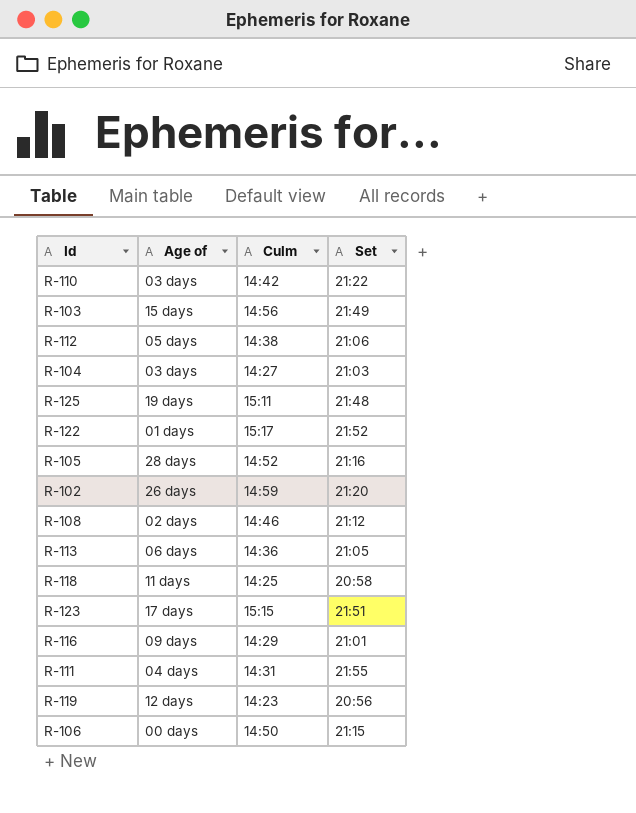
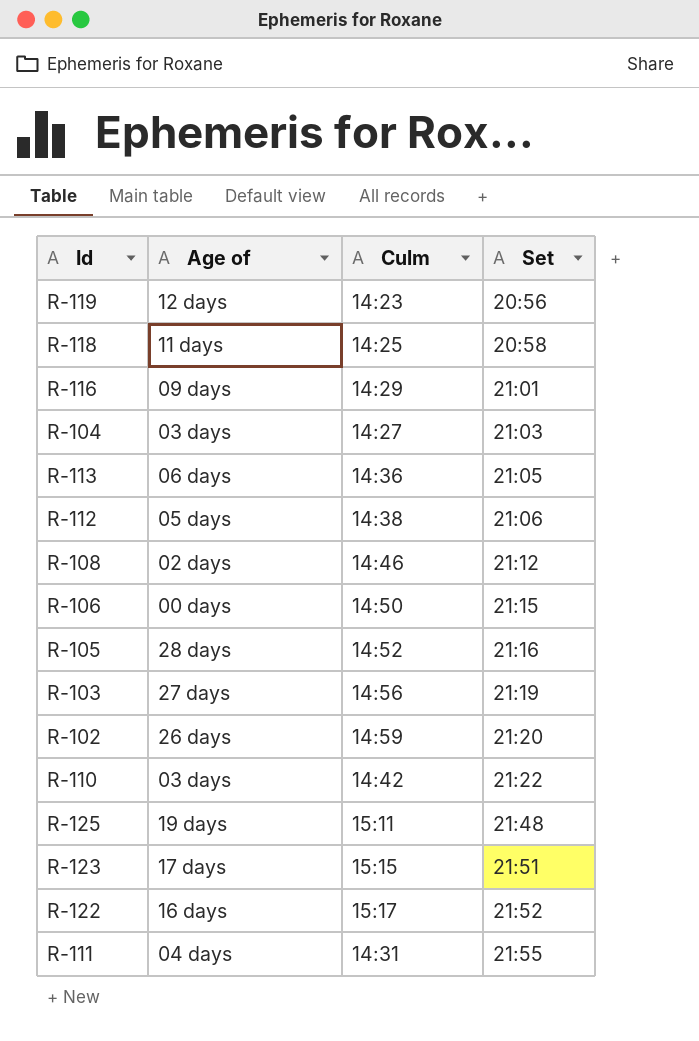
row order: none -> Set ascending
R-103 | Age of: 15 days -> 27 days
R-103 | Set: 21:49 -> 21:19
R-122 | Age of: 01 days -> 16 days

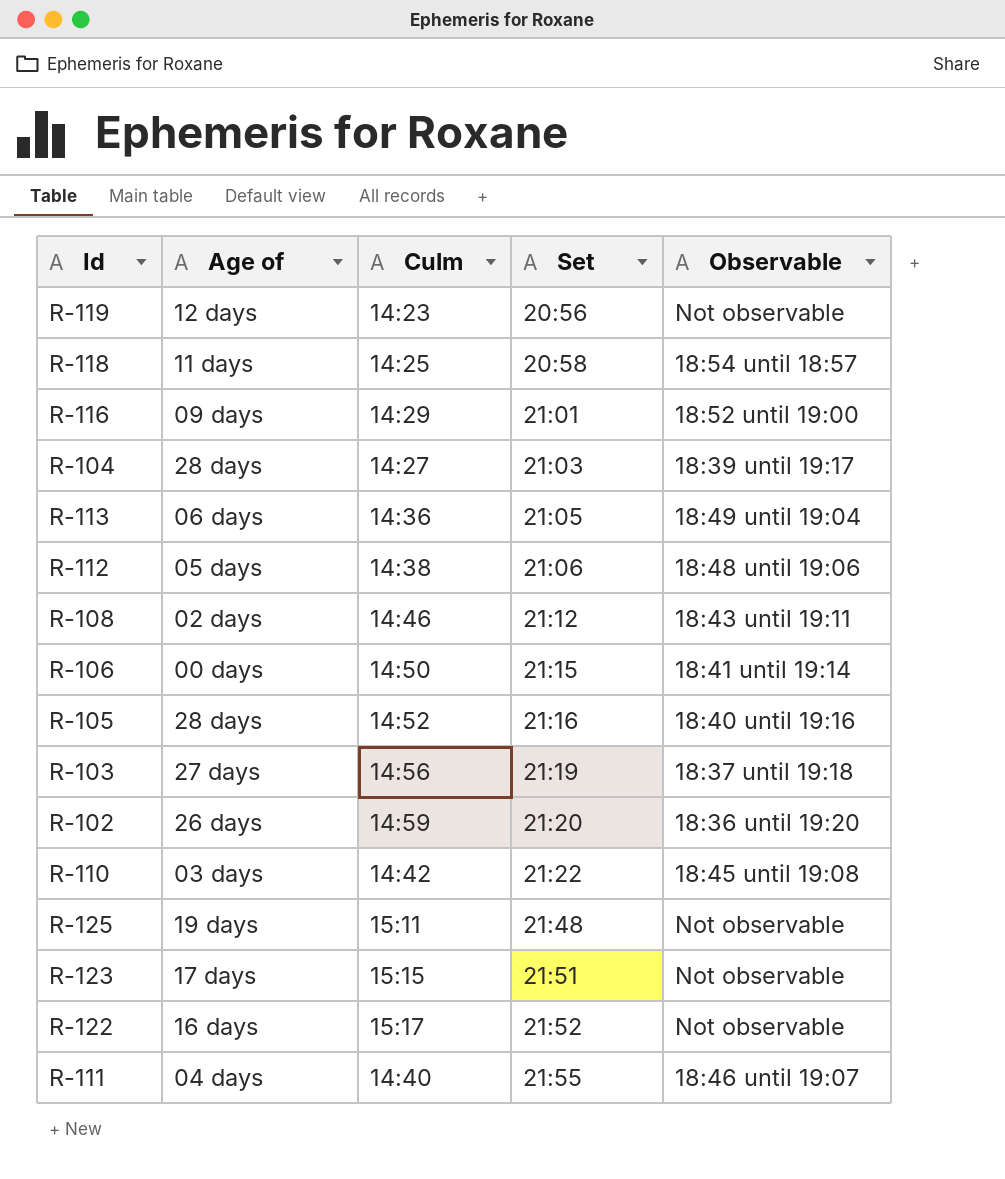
column Observable | position: none -> 5
R-104 | Age of: 03 days -> 28 days
R-111 | Culm: 14:31 -> 14:40

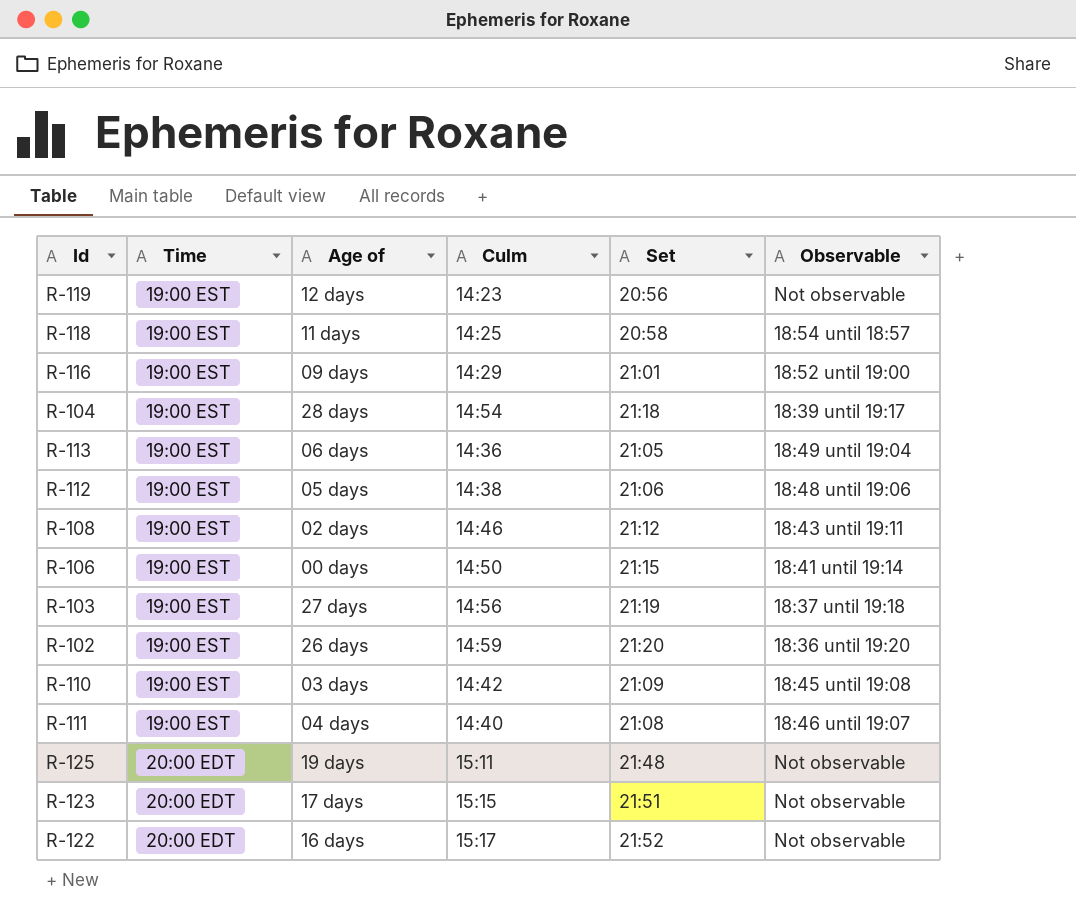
row order: Set ascending -> Time ascending
column Time | position: none -> 2
row R-105: 28 days | 14:52 | 21:16 | 18:40 until 19:16 -> none
R-104 | Culm: 14:27 -> 14:54
R-104 | Set: 21:03 -> 21:18
R-110 | Set: 21:22 -> 21:09
R-111 | Set: 21:55 -> 21:08

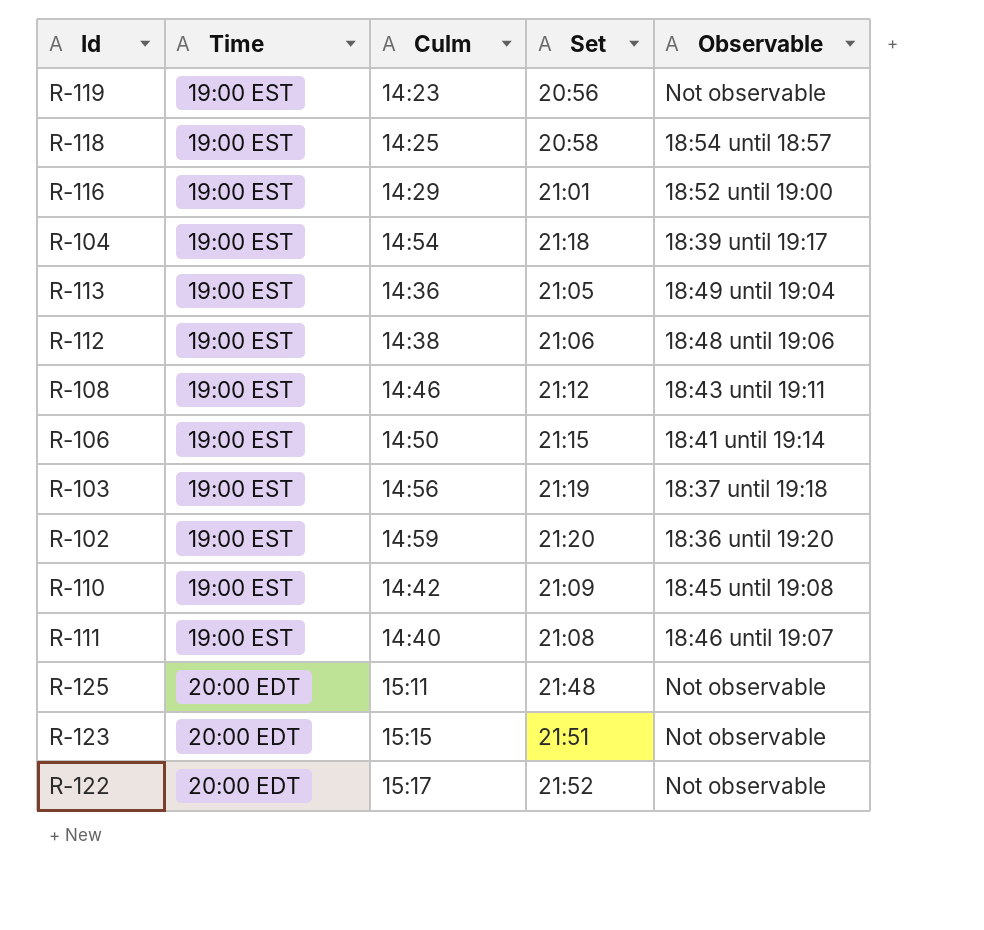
column Age of | position: 3 -> none

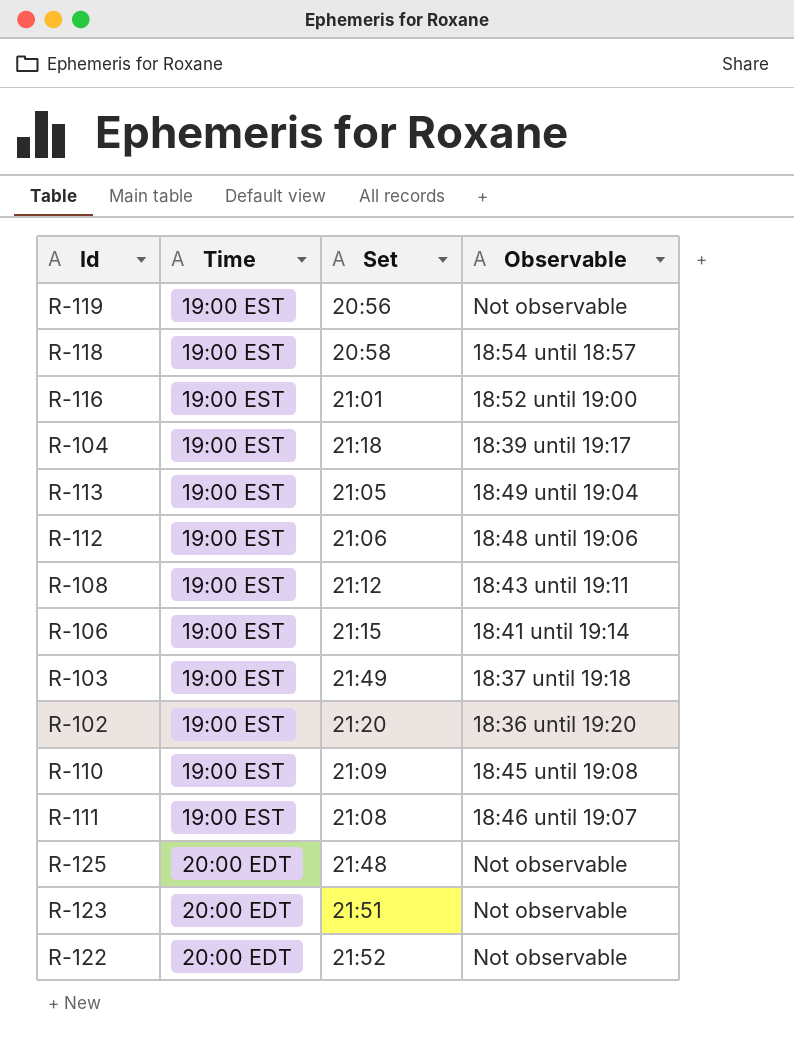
column Culm | position: 3 -> none
R-103 | Set: 21:19 -> 21:49

